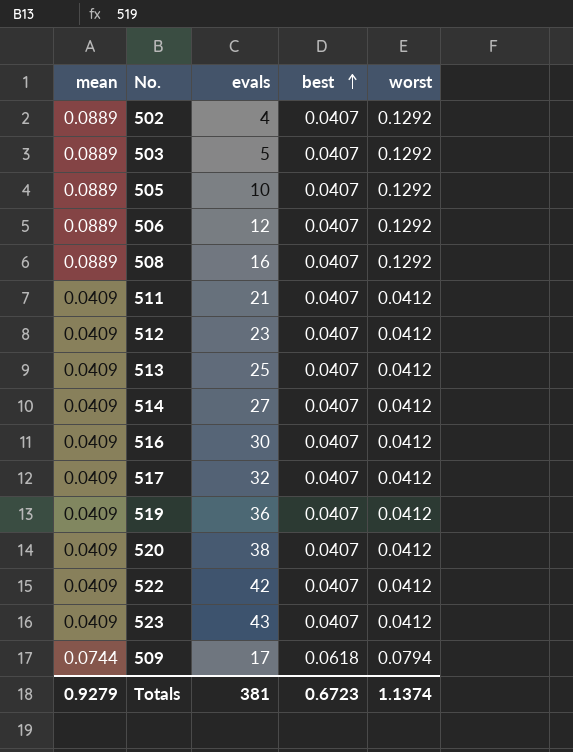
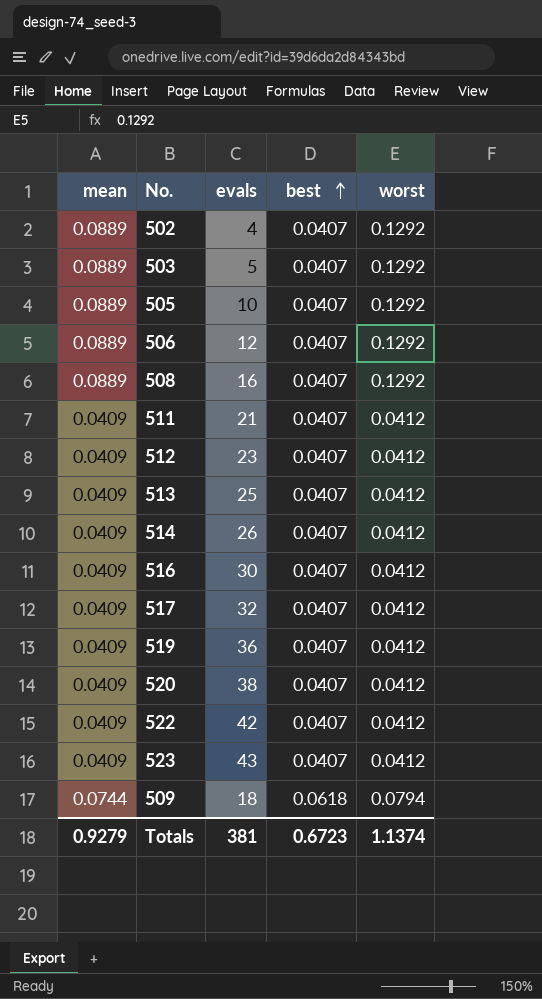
514 | evals: 27 -> 26
509 | evals: 17 -> 18

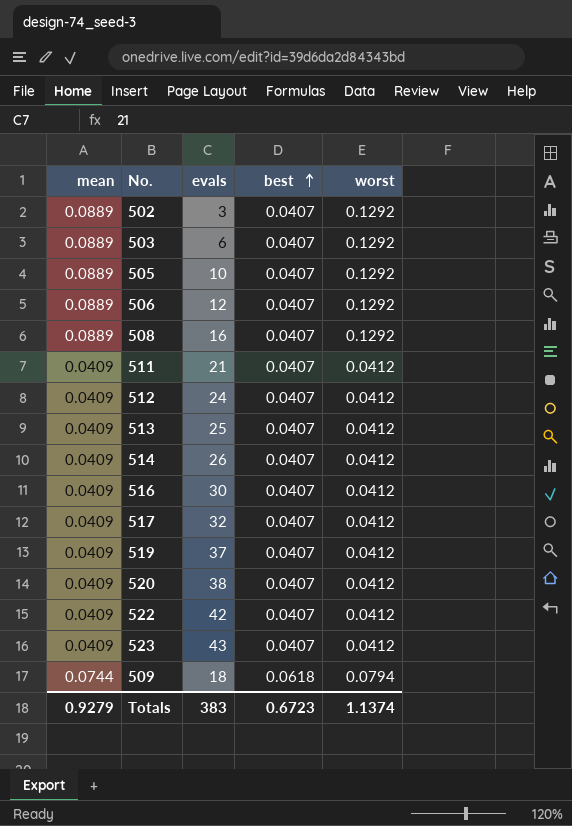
502 | evals: 4 -> 3
503 | evals: 5 -> 6
512 | evals: 23 -> 24
519 | evals: 36 -> 37
Totals | evals: 381 -> 383

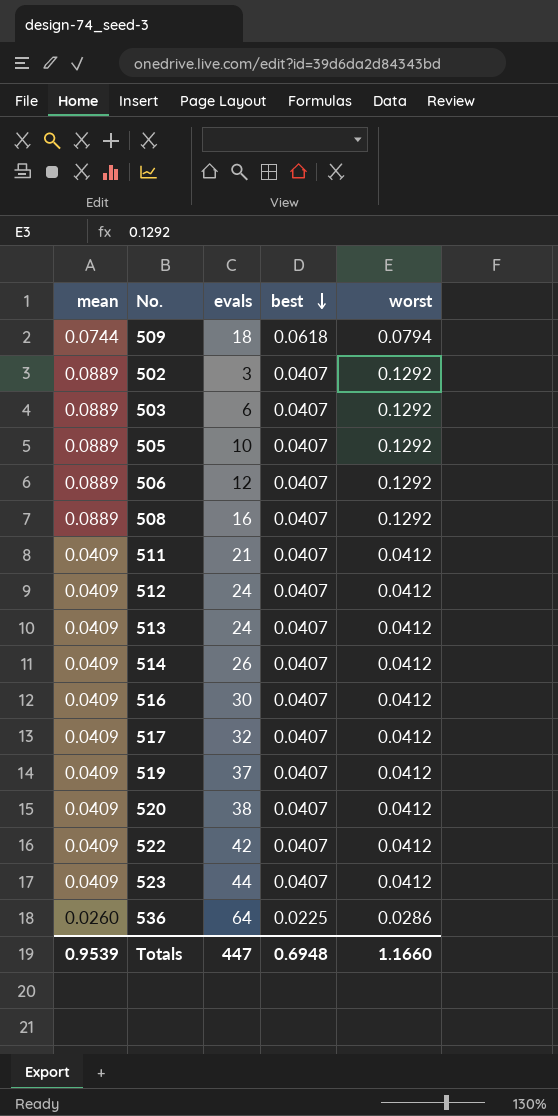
row order: best ascending -> best descending
513 | evals: 25 -> 24
523 | evals: 43 -> 44
row 536: none -> 0.0260 | 64 | 0.0225 | 0.0286
Totals | mean: 0.9279 -> 0.9539
Totals | evals: 383 -> 447
Totals | best: 0.6723 -> 0.6948
Totals | worst: 1.1374 -> 1.1660

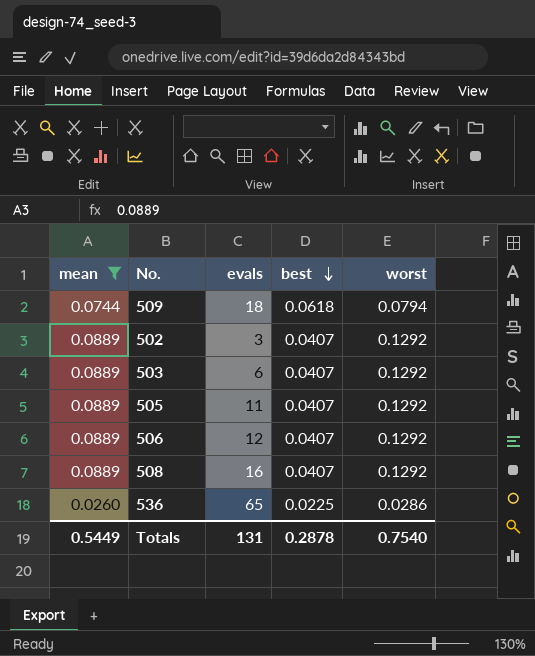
filter: none -> mean != 0.0409
505 | evals: 10 -> 11
536 | evals: 64 -> 65
Totals | mean: 0.9539 -> 0.5449
Totals | evals: 447 -> 131
Totals | best: 0.6948 -> 0.2878
Totals | worst: 1.1660 -> 0.7540

